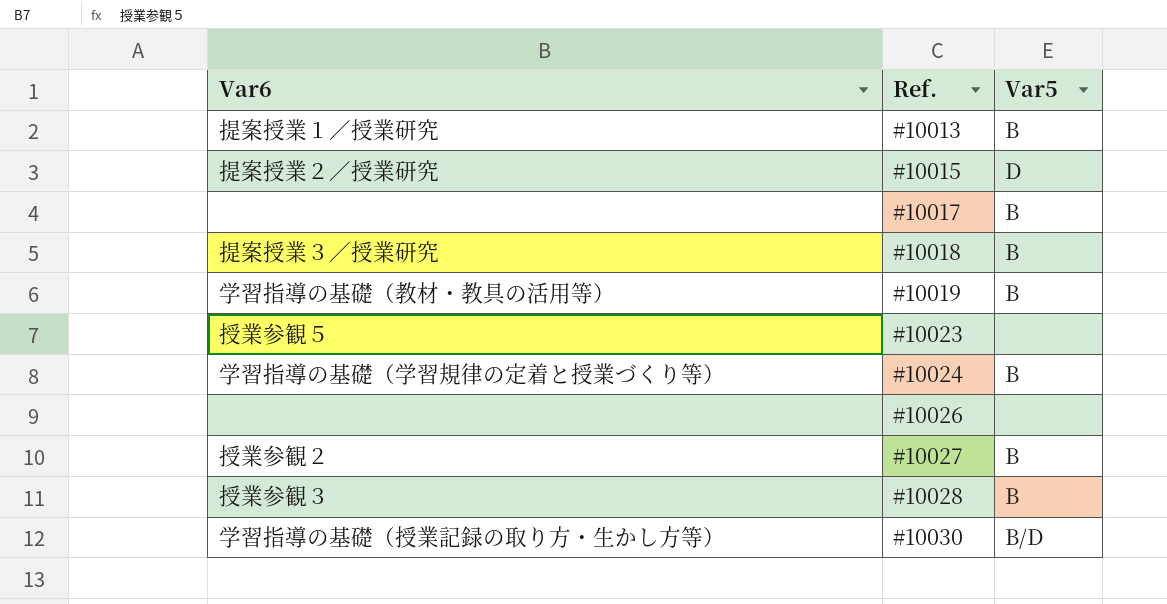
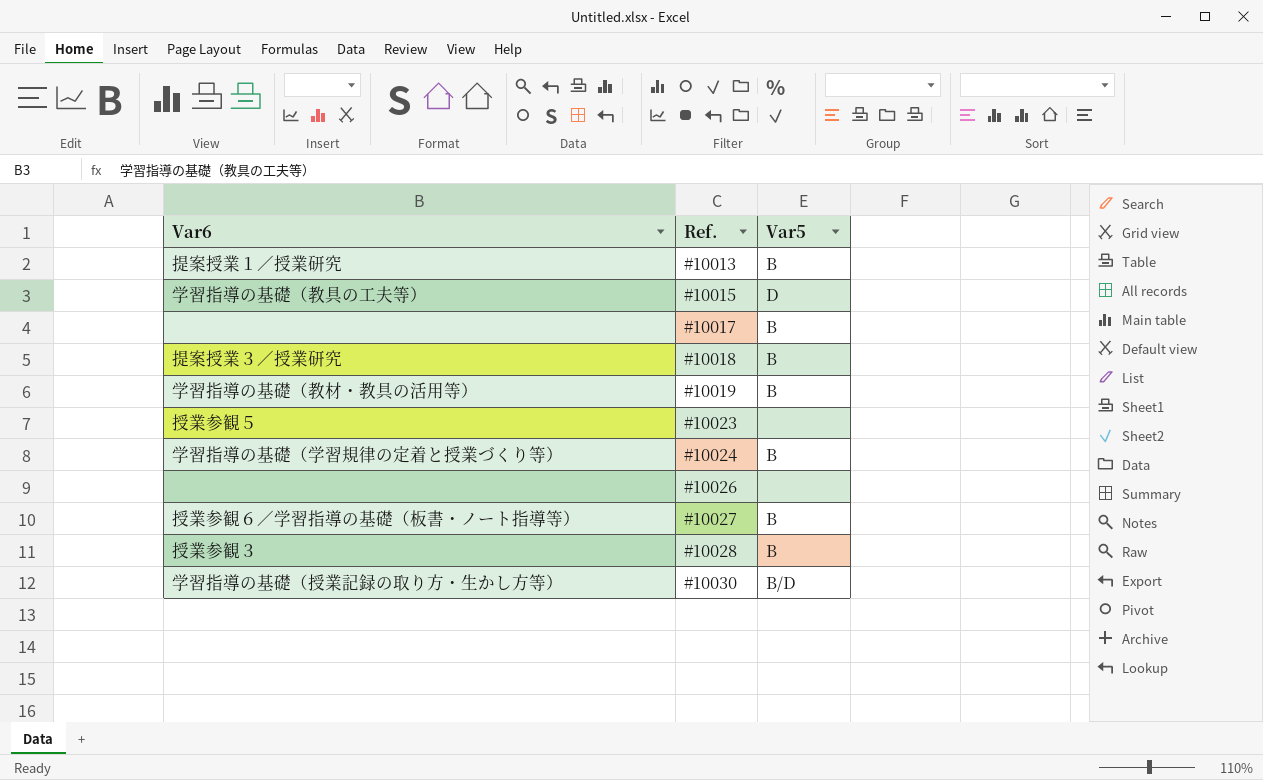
#10015 | Var6: 提案授業２／授業研究 -> 学習指導の基礎（教具の工夫等）
#10027 | Var6: 授業参観２ -> 授業参観６／学習指導の基礎（板書・ノート指導等）

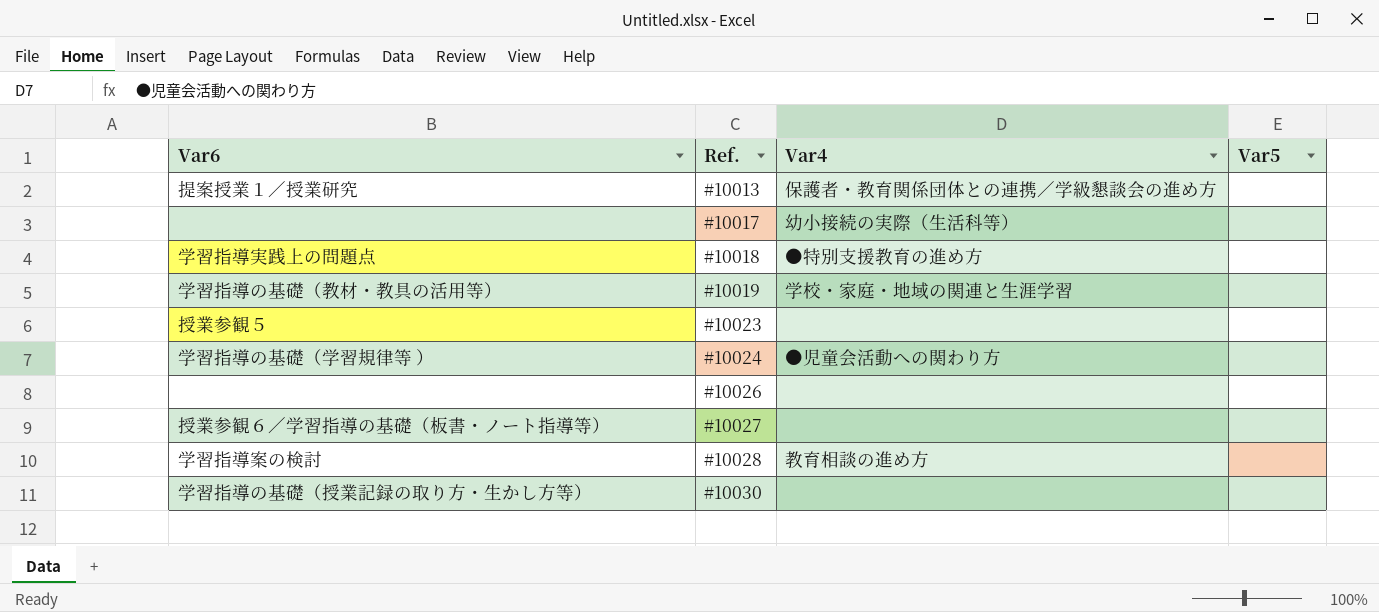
column Var4 | position: none -> 3
row #10015: 学習指導の基礎（教具の工夫等） | D -> none
#10013 | Var5: B -> none
#10017 | Var5: B -> none
#10018 | Var6: 提案授業３／授業研究 -> 学習指導実践上の問題点
#10018 | Var5: B -> none
#10019 | Var5: B -> none
#10024 | Var6: 学習指導の基礎（学習規律の定着と授業づくり等） -> 学習指導の基礎（学習規律等 ）
#10024 | Var5: B -> none
#10027 | Var5: B -> none
#10028 | Var6: 授業参観３ -> 学習指導案の検討
#10028 | Var5: B -> none
#10030 | Var5: B/D -> none

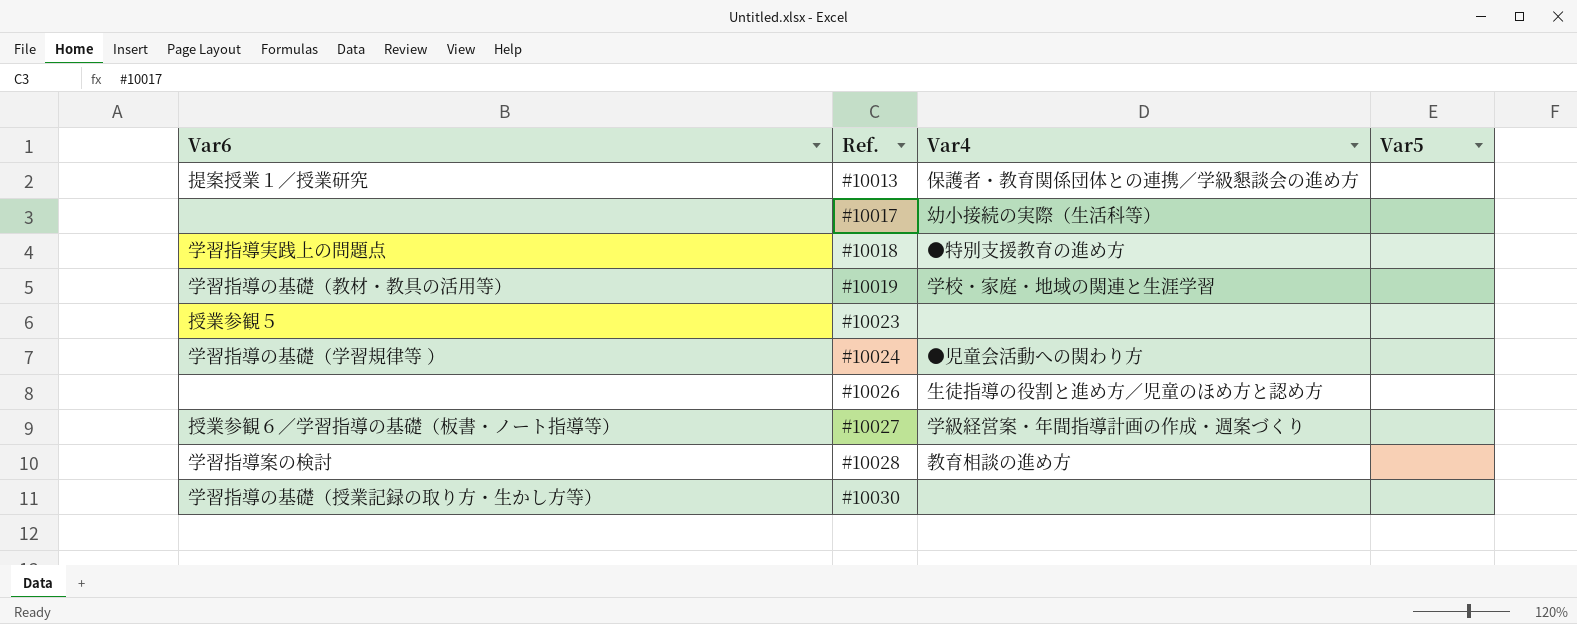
#10026 | Var4: none -> 生徒指導の役割と進め方／児童のほめ方と認め方
#10027 | Var4: none -> 学級経営案・年間指導計画の作成・週案づくり

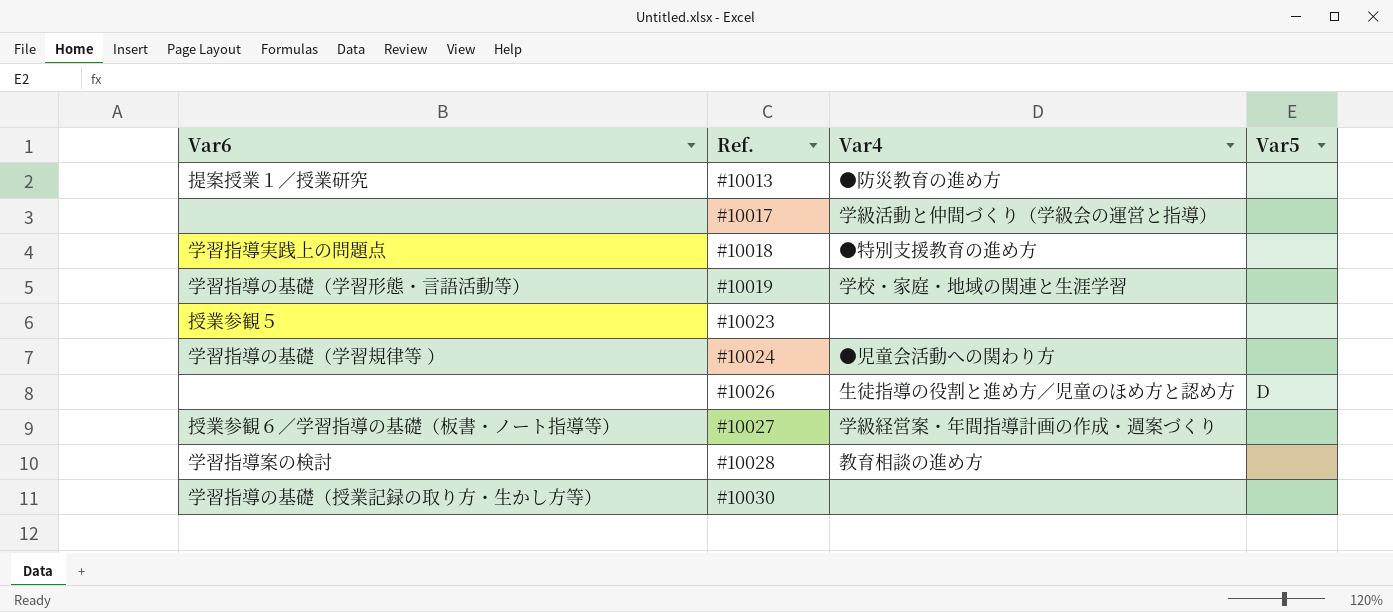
#10013 | Var4: 保護者・教育関係団体との連携／学級懇談会の進め方 -> ●防災教育の進め方
#10017 | Var4: 幼小接続の実際（生活科等） -> 学級活動と仲間づくり（学級会の運営と指導）
#10019 | Var6: 学習指導の基礎（教材・教具の活用等） -> 学習指導の基礎（学習形態・言語活動等）
#10026 | Var5: none -> D

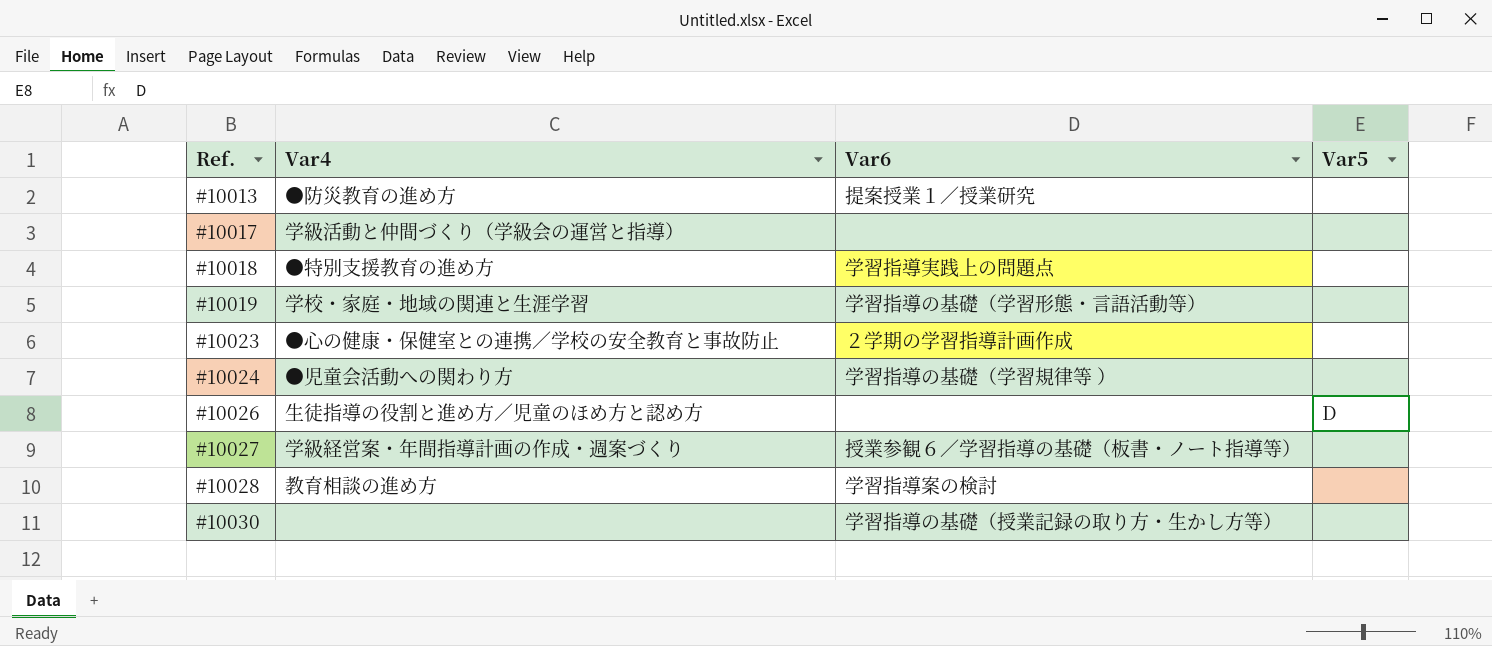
column Var6 | position: 1 -> 3
#10023 | Var4: none -> ●心の健康・保健室との連携／学校の安全教育と事故防止
#10023 | Var6: 授業参観５ -> ２学期の学習指導計画作成

